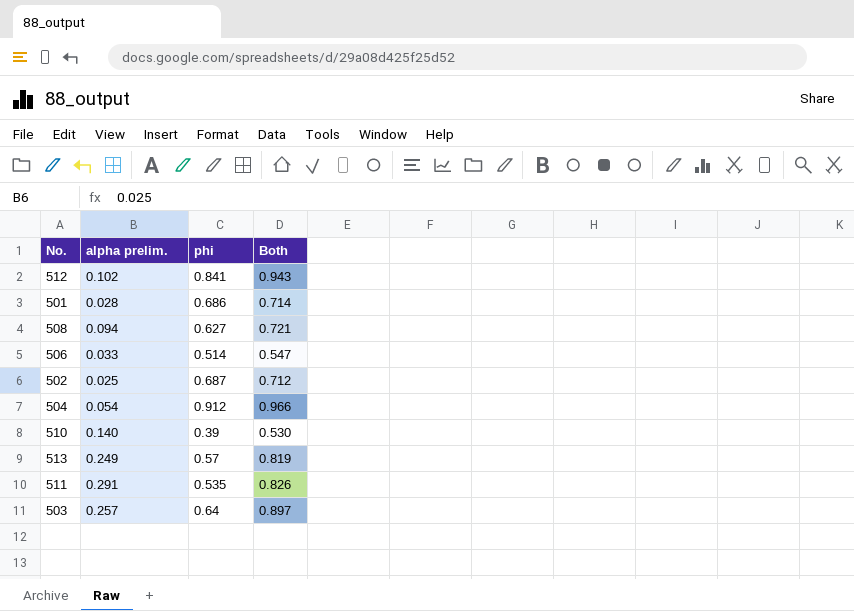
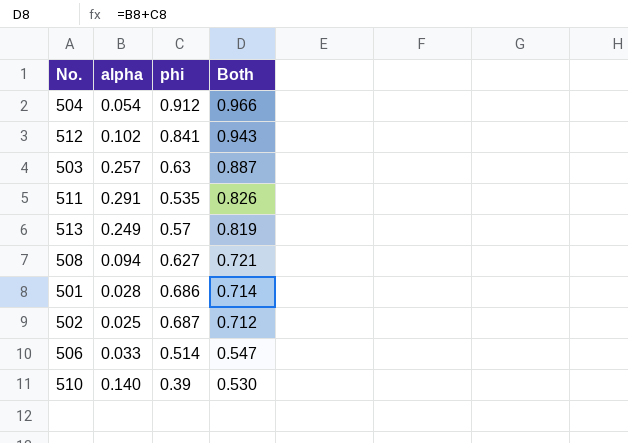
row order: none -> Both descending
column name: alpha prelim. -> alpha
503 | phi: 0.64 -> 0.63
503 | Both: 0.897 -> 0.887

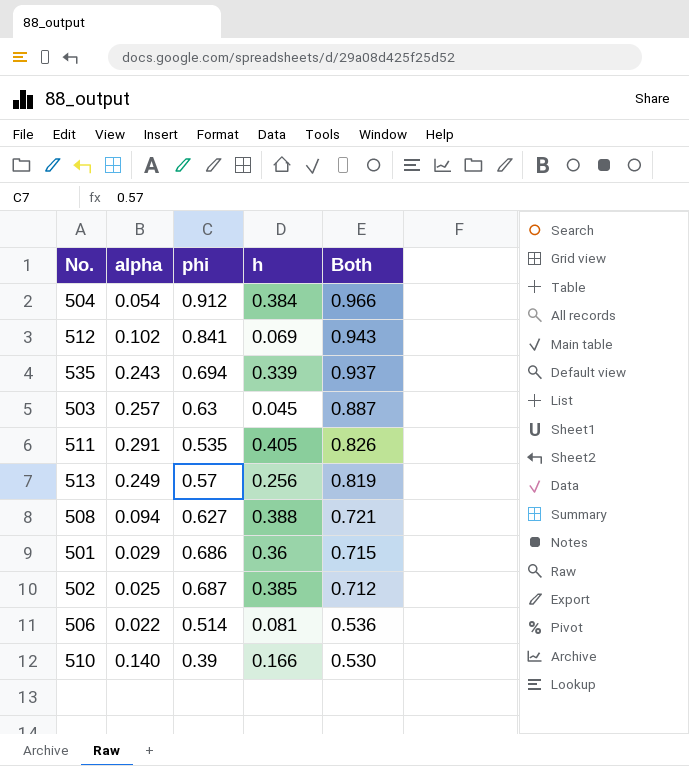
column h | position: none -> 4
row 535: none -> 0.243 | 0.694 | 0.339 | 0.937
501 | alpha: 0.028 -> 0.029
501 | Both: 0.714 -> 0.715
506 | alpha: 0.033 -> 0.022
506 | Both: 0.547 -> 0.536

